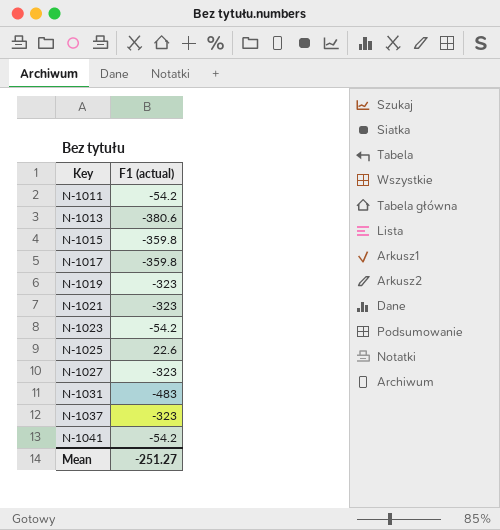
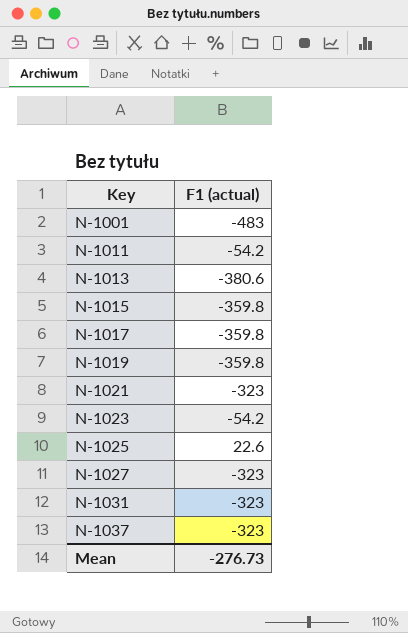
row N-1041: -54.2 -> none
row N-1001: none -> -483
N-1019 | F1 (actual): -323 -> -359.8
N-1031 | F1 (actual): -483 -> -323
Mean | F1 (actual): -251.27 -> -276.73

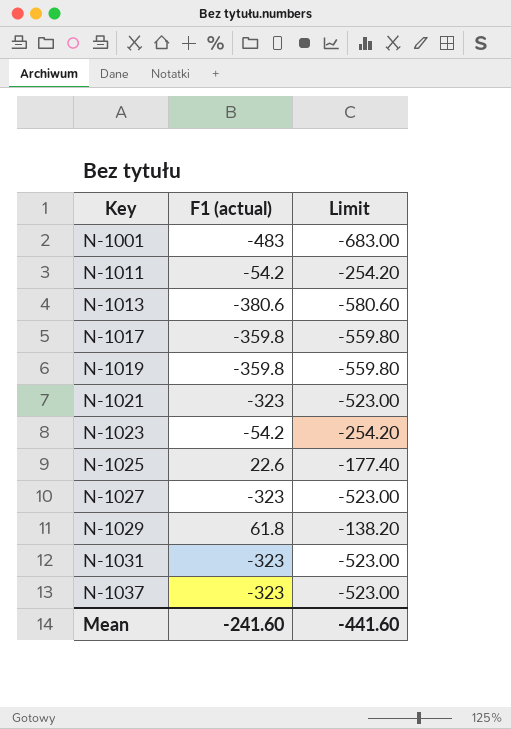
column Limit | formula: none -> [F1 (actual)] - 200
row N-1015: -359.8 -> none
row N-1029: none -> 61.8 | -138.20
Mean | F1 (actual): -276.73 -> -241.60

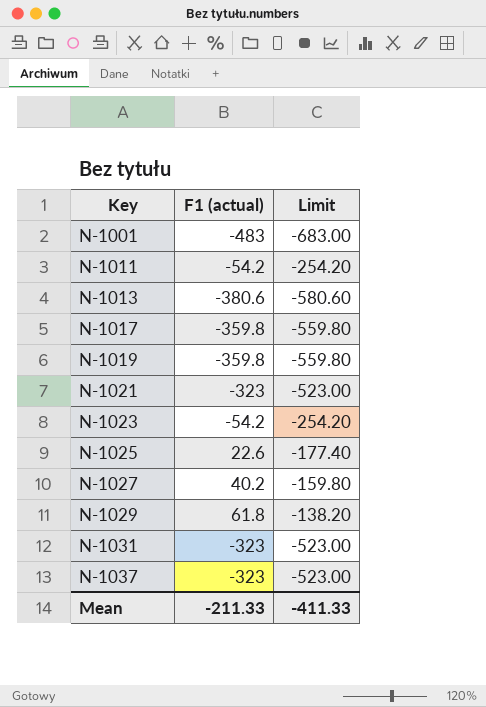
N-1027 | F1 (actual): -323 -> 40.2
N-1027 | Limit: -523.00 -> -159.80
Mean | F1 (actual): -241.60 -> -211.33
Mean | Limit: -441.60 -> -411.33

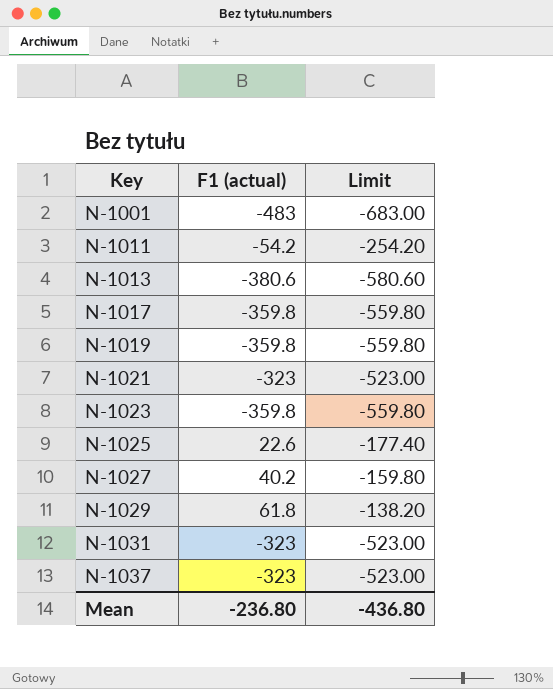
N-1023 | F1 (actual): -54.2 -> -359.8
N-1023 | Limit: -254.20 -> -559.80
Mean | F1 (actual): -211.33 -> -236.80
Mean | Limit: -411.33 -> -436.80

